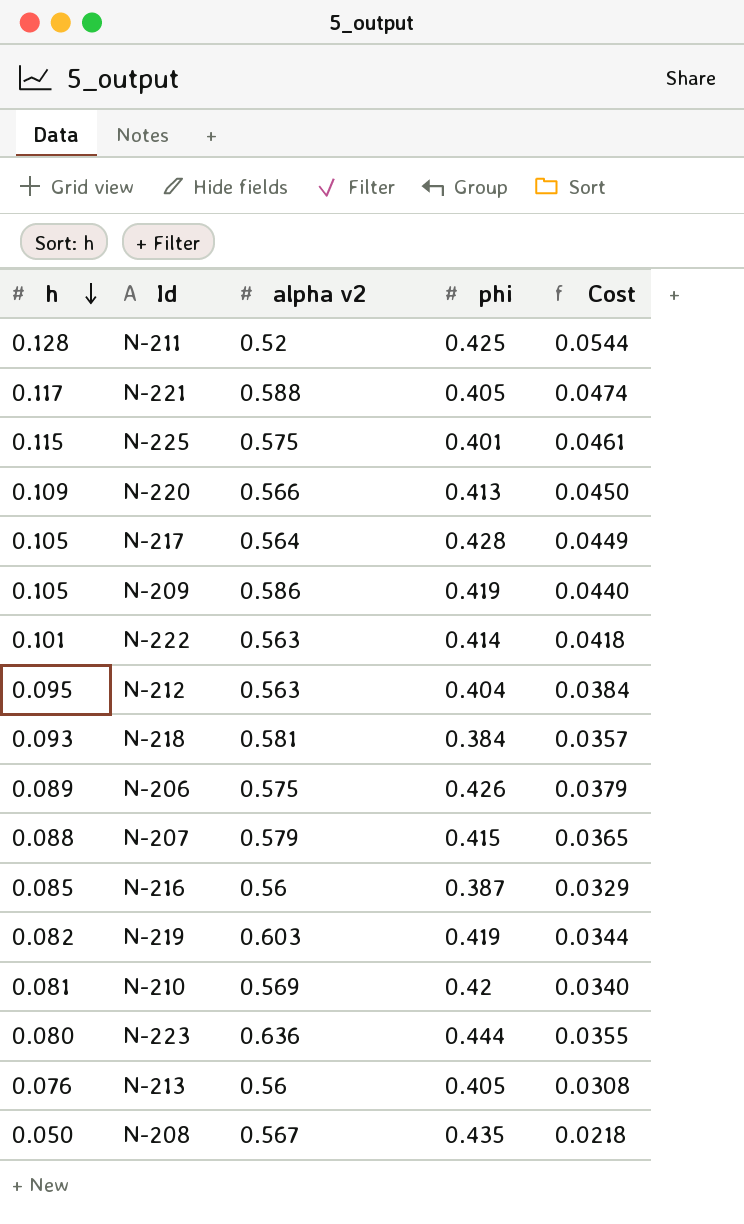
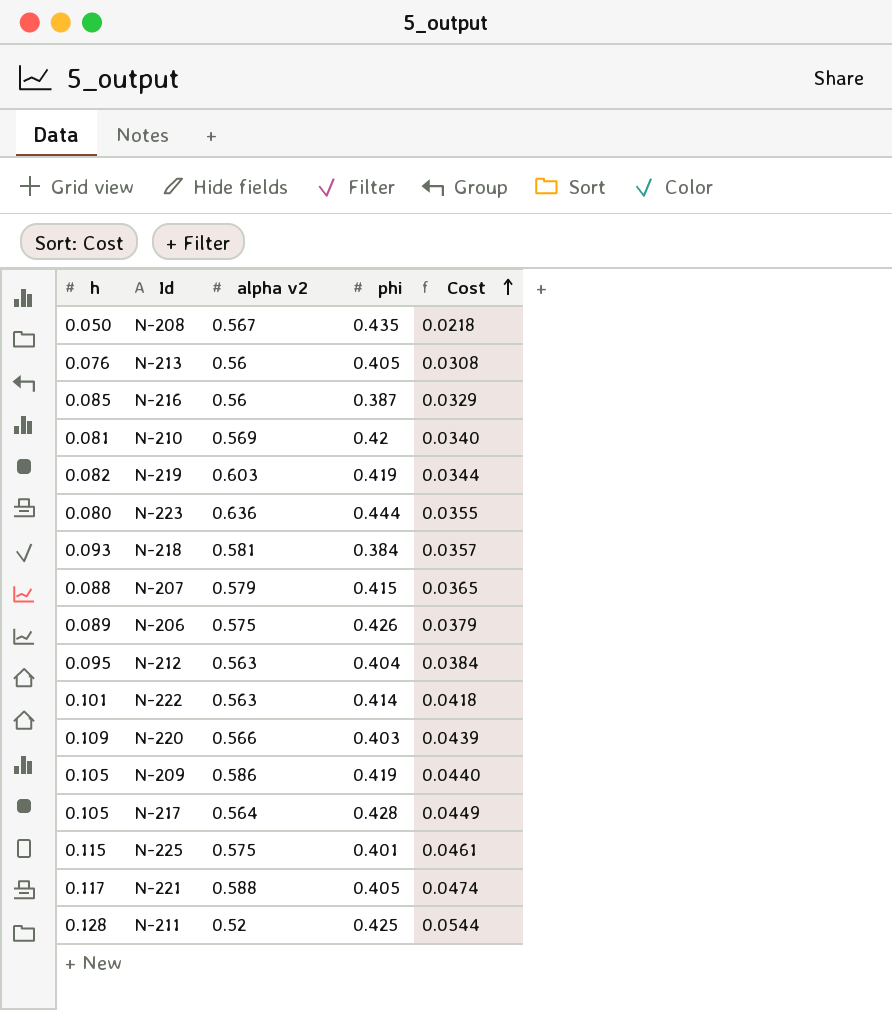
row order: h descending -> Cost ascending
N-220 | phi: 0.413 -> 0.403
N-220 | Cost: 0.0450 -> 0.0439

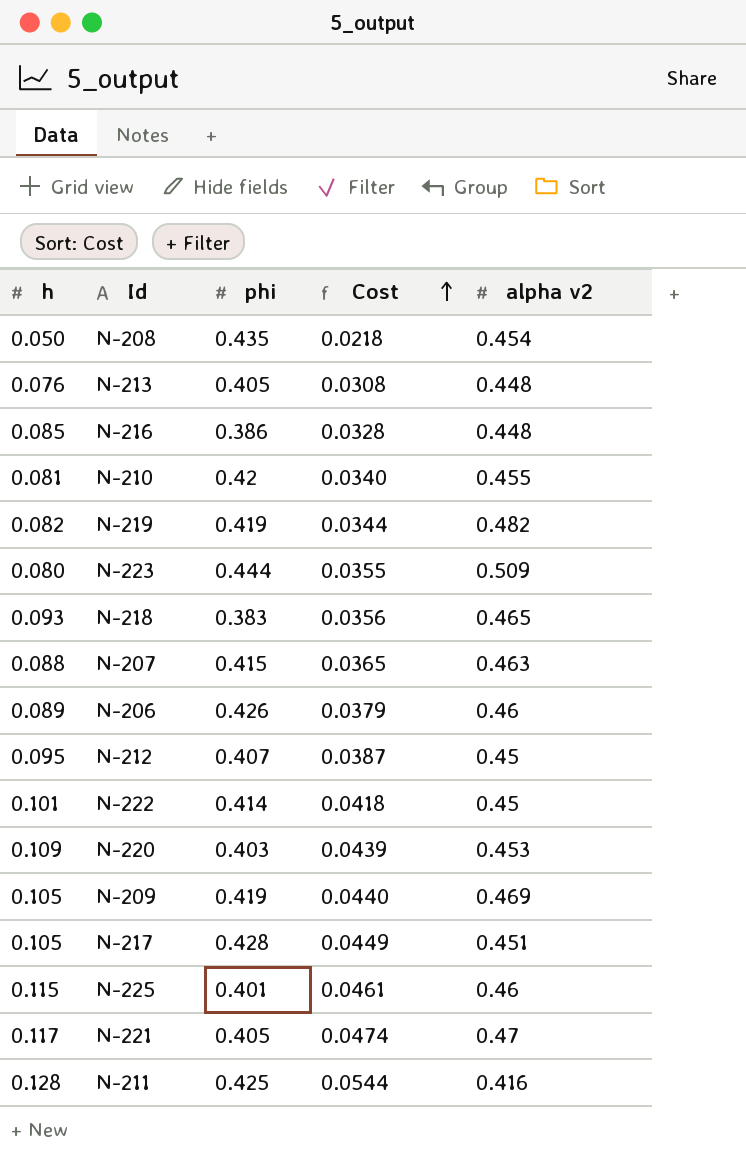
column alpha v2 | position: 3 -> 5
N-208 | alpha v2: 0.567 -> 0.454
N-213 | alpha v2: 0.56 -> 0.448
N-216 | phi: 0.387 -> 0.386
N-216 | Cost: 0.0329 -> 0.0328
N-216 | alpha v2: 0.56 -> 0.448
N-210 | alpha v2: 0.569 -> 0.455
N-219 | alpha v2: 0.603 -> 0.482
N-223 | alpha v2: 0.636 -> 0.509
N-218 | phi: 0.384 -> 0.383
N-218 | Cost: 0.0357 -> 0.0356
N-218 | alpha v2: 0.581 -> 0.465
N-207 | alpha v2: 0.579 -> 0.463
N-206 | alpha v2: 0.575 -> 0.46
N-212 | phi: 0.404 -> 0.407
N-212 | Cost: 0.0384 -> 0.0387
N-212 | alpha v2: 0.563 -> 0.45
N-222 | alpha v2: 0.563 -> 0.45
N-220 | alpha v2: 0.566 -> 0.453
N-209 | alpha v2: 0.586 -> 0.469
N-217 | alpha v2: 0.564 -> 0.451
N-225 | alpha v2: 0.575 -> 0.46
N-221 | alpha v2: 0.588 -> 0.47
N-211 | alpha v2: 0.52 -> 0.416

